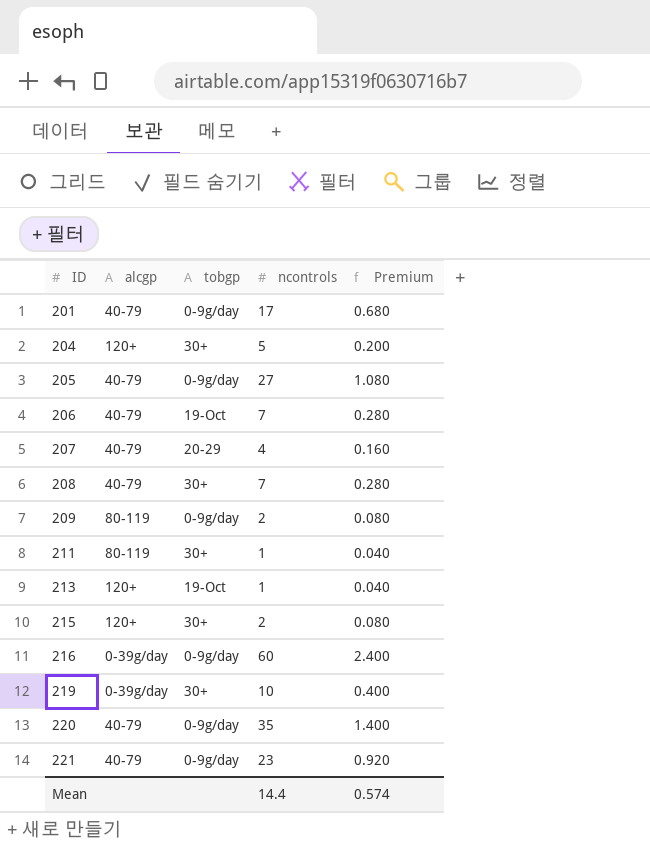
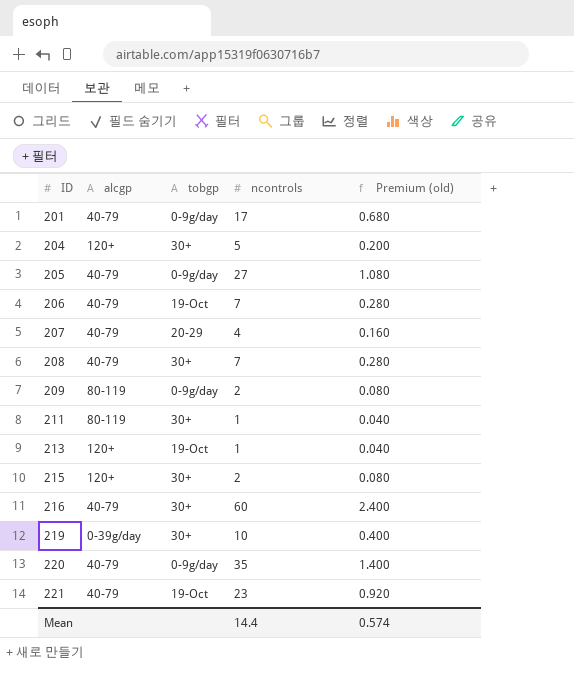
column name: Premium -> Premium (old)
216 | alcgp: 0-39g/day -> 40-79
216 | tobgp: 0-9g/day -> 30+
221 | tobgp: 0-9g/day -> 19-Oct

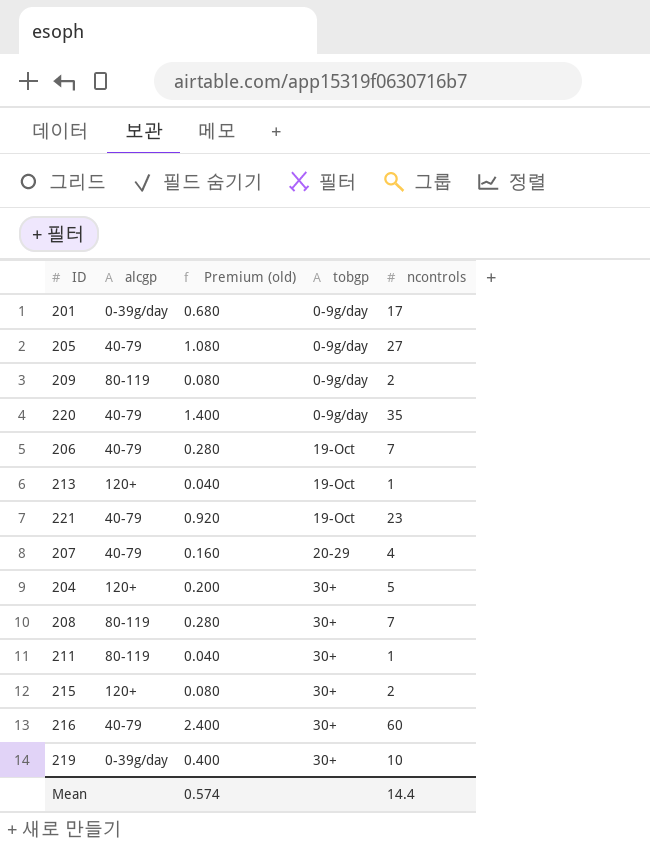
row order: ID ascending -> tobgp ascending
column Premium (old) | position: 5 -> 3
201 | alcgp: 40-79 -> 0-39g/day
208 | alcgp: 40-79 -> 80-119

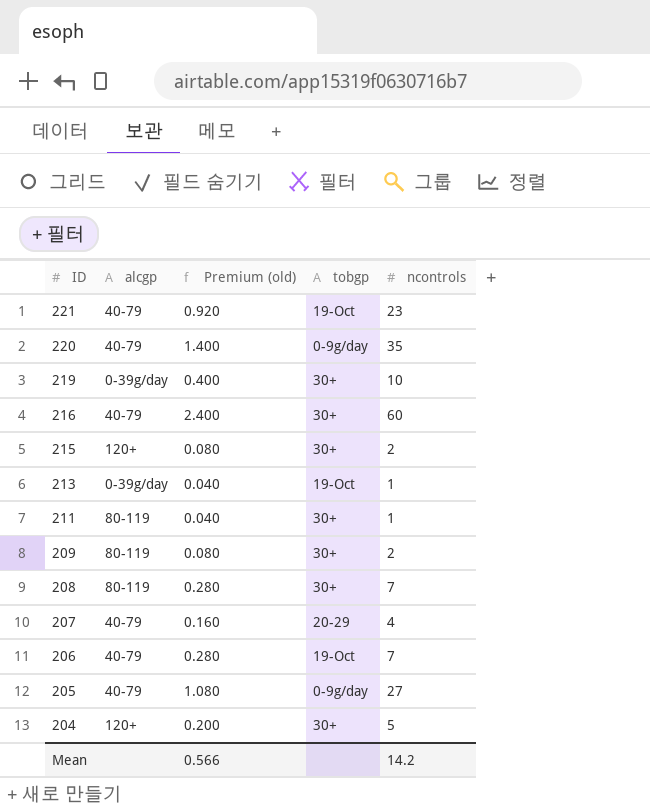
row order: tobgp ascending -> ID descending
row 201: 0-39g/day | 0.680 | 0-9g/day | 17 -> none
213 | alcgp: 120+ -> 0-39g/day
209 | tobgp: 0-9g/day -> 30+
Mean | Premium (old): 0.574 -> 0.566
Mean | ncontrols: 14.4 -> 14.2

